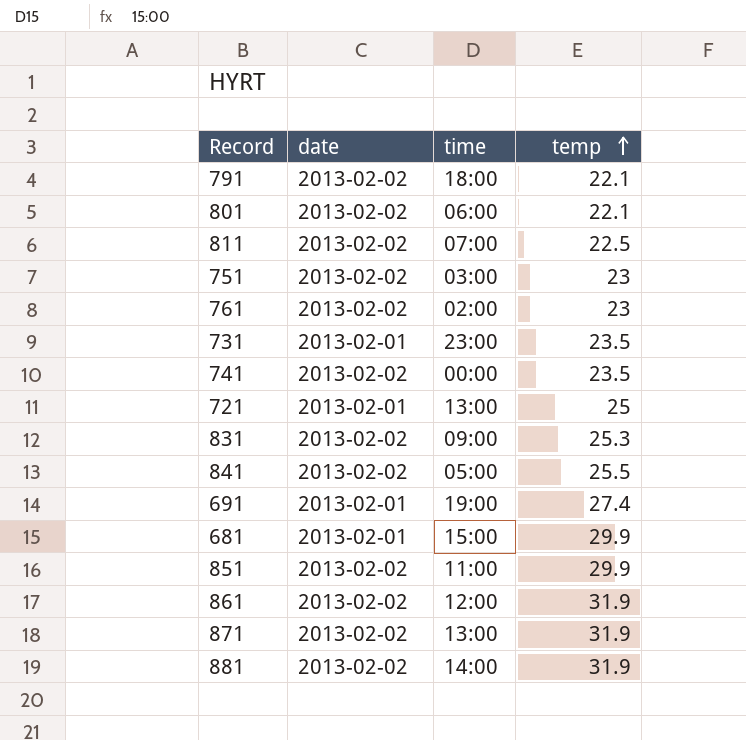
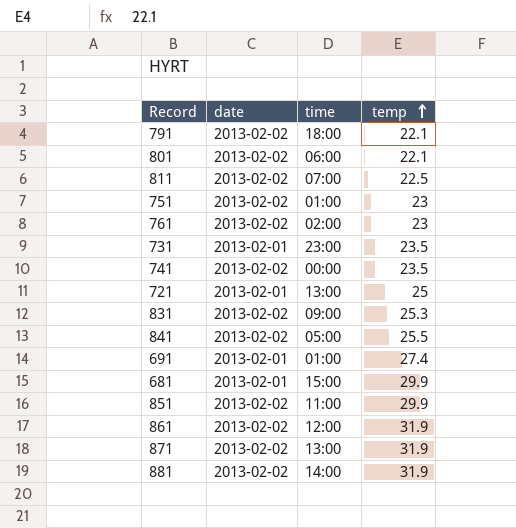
751 | time: 03:00 -> 01:00
691 | time: 19:00 -> 01:00

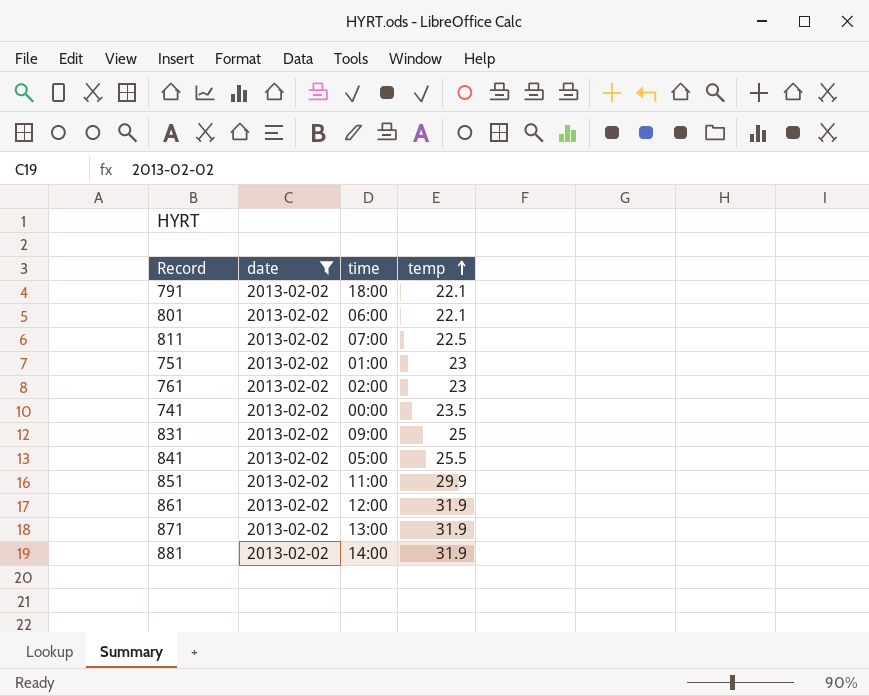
filter: none -> date = 2013-02-02
831 | temp: 25.3 -> 25

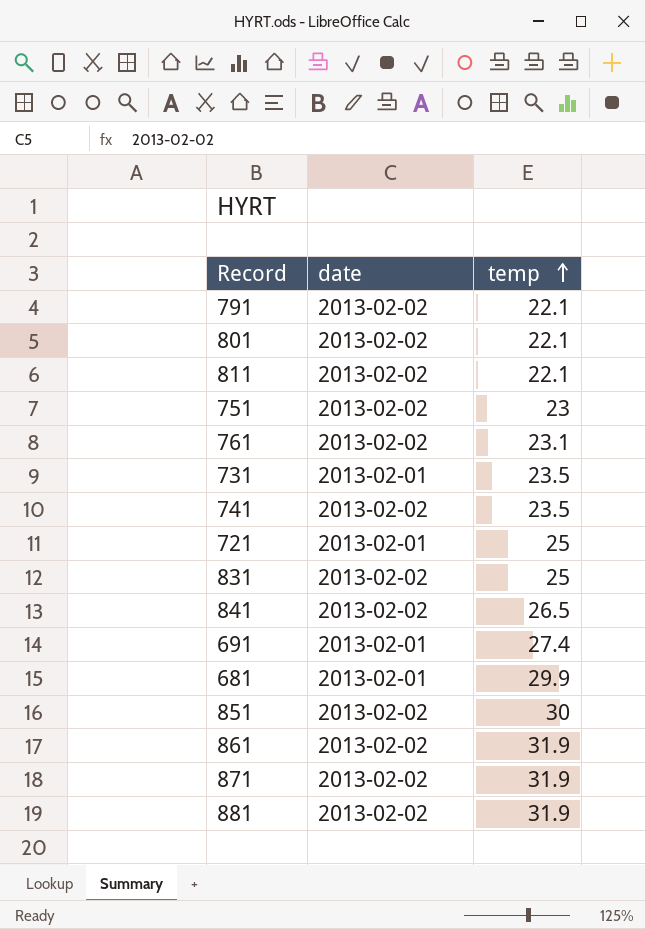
filter: date = 2013-02-02 -> none
column time | position: 3 -> none
811 | temp: 22.5 -> 22.1
761 | temp: 23 -> 23.1
841 | temp: 25.5 -> 26.5
851 | temp: 29.9 -> 30

